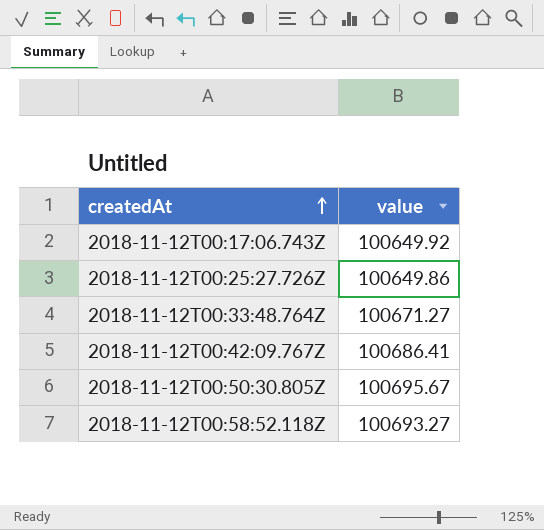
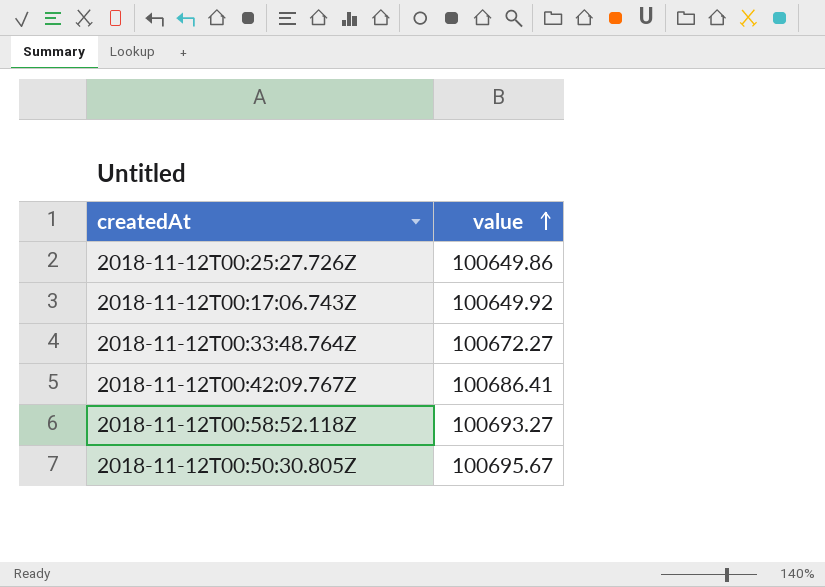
row order: createdAt ascending -> value ascending
2018-11-12T00:33:48.764Z | value: 100671.27 -> 100672.27

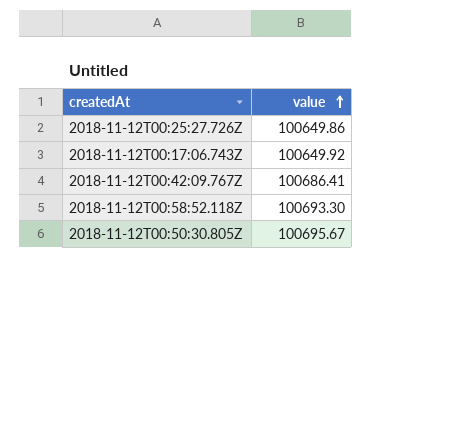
row 2018-11-12T00:33:48.764Z: 100672.27 -> none
2018-11-12T00:58:52.118Z | value: 100693.27 -> 100693.30

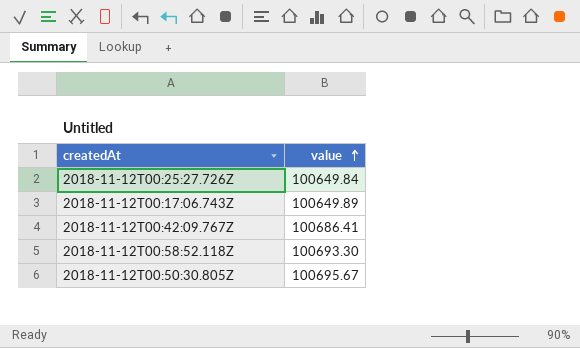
2018-11-12T00:25:27.726Z | value: 100649.86 -> 100649.84
2018-11-12T00:17:06.743Z | value: 100649.92 -> 100649.89

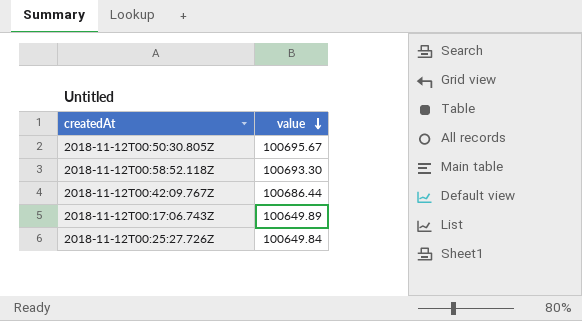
row order: value ascending -> value descending
2018-11-12T00:42:09.767Z | value: 100686.41 -> 100686.44

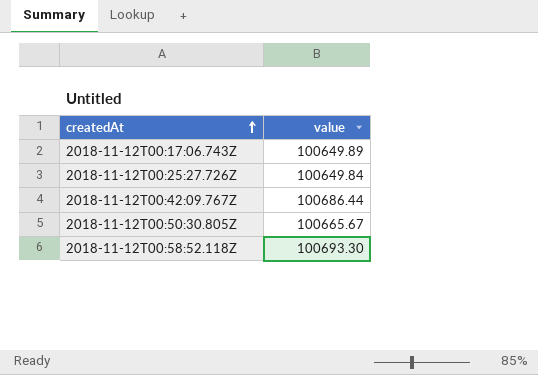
row order: value descending -> createdAt ascending
2018-11-12T00:50:30.805Z | value: 100695.67 -> 100665.67

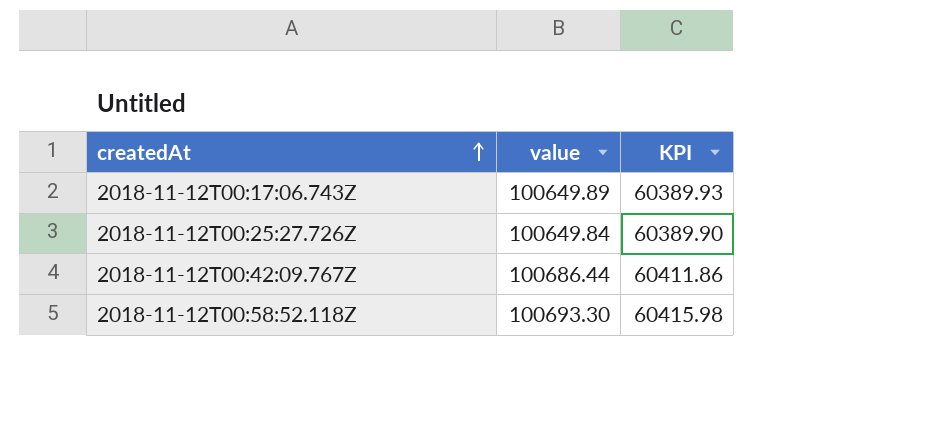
column KPI | formula: none -> [value] * 0.6
row 2018-11-12T00:50:30.805Z: 100665.67 -> none

